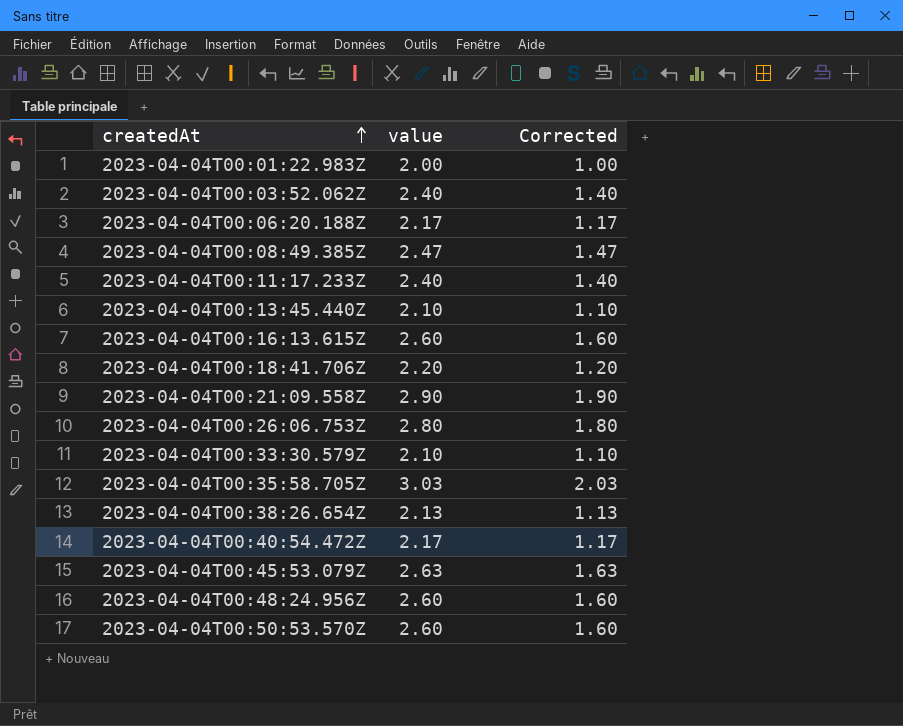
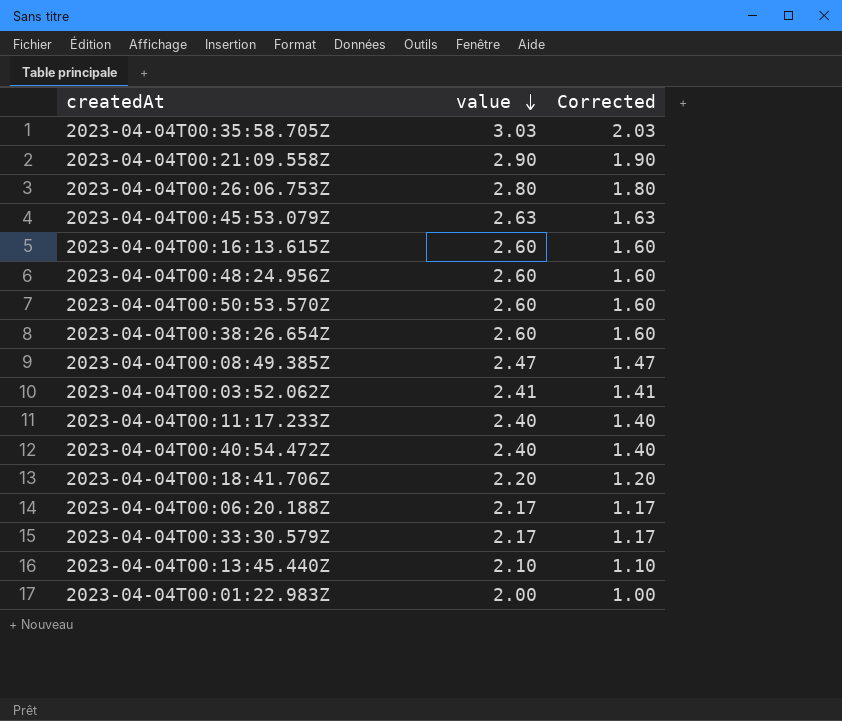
row order: createdAt ascending -> value descending
2023-04-04T00:38:26.654Z | value: 2.13 -> 2.60
2023-04-04T00:38:26.654Z | Corrected: 1.13 -> 1.60
2023-04-04T00:03:52.062Z | value: 2.40 -> 2.41
2023-04-04T00:03:52.062Z | Corrected: 1.40 -> 1.41
2023-04-04T00:40:54.472Z | value: 2.17 -> 2.40
2023-04-04T00:40:54.472Z | Corrected: 1.17 -> 1.40
2023-04-04T00:33:30.579Z | value: 2.10 -> 2.17
2023-04-04T00:33:30.579Z | Corrected: 1.10 -> 1.17

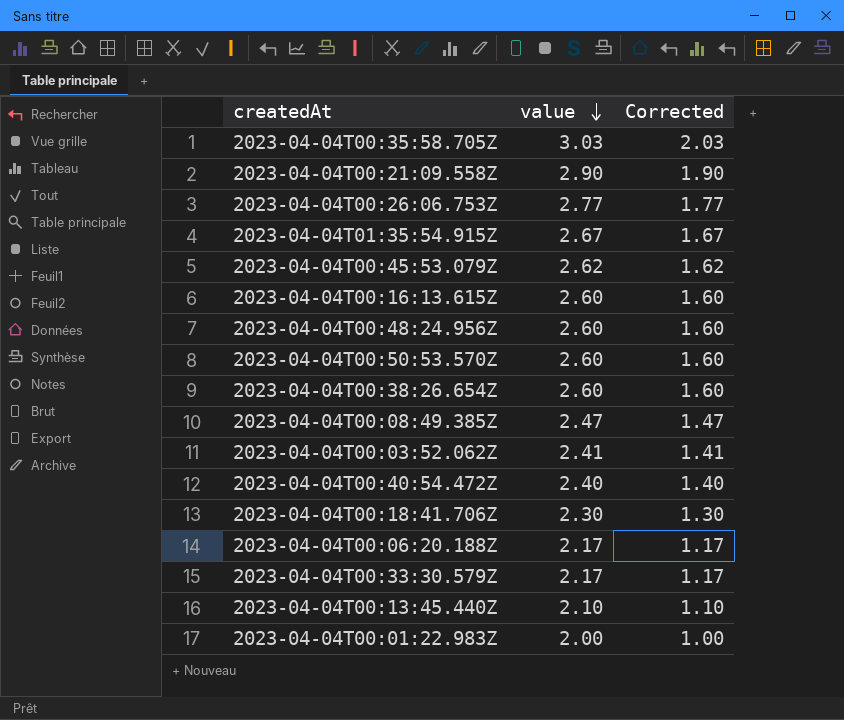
row 2023-04-04T00:11:17.233Z: 2.40 | 1.40 -> none
2023-04-04T00:26:06.753Z | value: 2.80 -> 2.77
2023-04-04T00:26:06.753Z | Corrected: 1.80 -> 1.77
row 2023-04-04T01:35:54.915Z: none -> 2.67 | 1.67
2023-04-04T00:45:53.079Z | value: 2.63 -> 2.62
2023-04-04T00:45:53.079Z | Corrected: 1.63 -> 1.62
2023-04-04T00:18:41.706Z | value: 2.20 -> 2.30
2023-04-04T00:18:41.706Z | Corrected: 1.20 -> 1.30

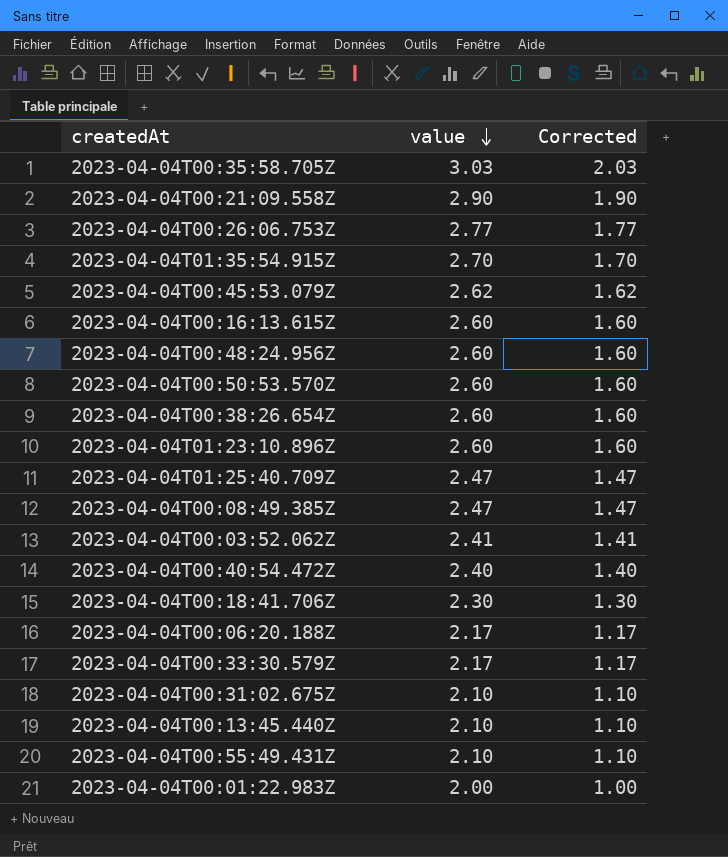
2023-04-04T01:35:54.915Z | value: 2.67 -> 2.70
2023-04-04T01:35:54.915Z | Corrected: 1.67 -> 1.70
row 2023-04-04T01:23:10.896Z: none -> 2.60 | 1.60
row 2023-04-04T01:25:40.709Z: none -> 2.47 | 1.47
row 2023-04-04T00:31:02.675Z: none -> 2.10 | 1.10
row 2023-04-04T00:55:49.431Z: none -> 2.10 | 1.10

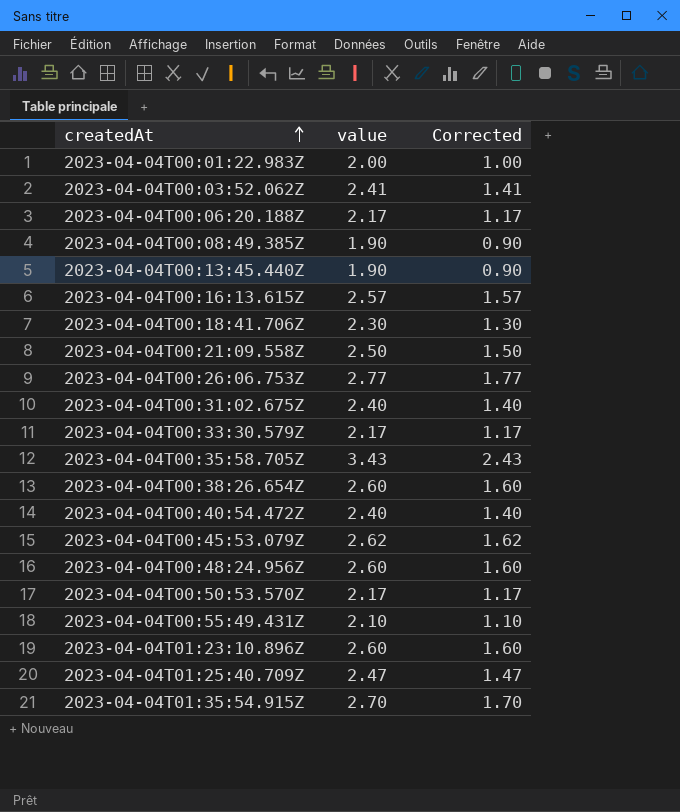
row order: value descending -> createdAt ascending
2023-04-04T00:08:49.385Z | value: 2.47 -> 1.90
2023-04-04T00:08:49.385Z | Corrected: 1.47 -> 0.90
2023-04-04T00:13:45.440Z | value: 2.10 -> 1.90
2023-04-04T00:13:45.440Z | Corrected: 1.10 -> 0.90
2023-04-04T00:16:13.615Z | value: 2.60 -> 2.57
2023-04-04T00:16:13.615Z | Corrected: 1.60 -> 1.57
2023-04-04T00:21:09.558Z | value: 2.90 -> 2.50
2023-04-04T00:21:09.558Z | Corrected: 1.90 -> 1.50
2023-04-04T00:31:02.675Z | value: 2.10 -> 2.40
2023-04-04T00:31:02.675Z | Corrected: 1.10 -> 1.40
2023-04-04T00:35:58.705Z | value: 3.03 -> 3.43
2023-04-04T00:35:58.705Z | Corrected: 2.03 -> 2.43
2023-04-04T00:50:53.570Z | value: 2.60 -> 2.17
2023-04-04T00:50:53.570Z | Corrected: 1.60 -> 1.17

